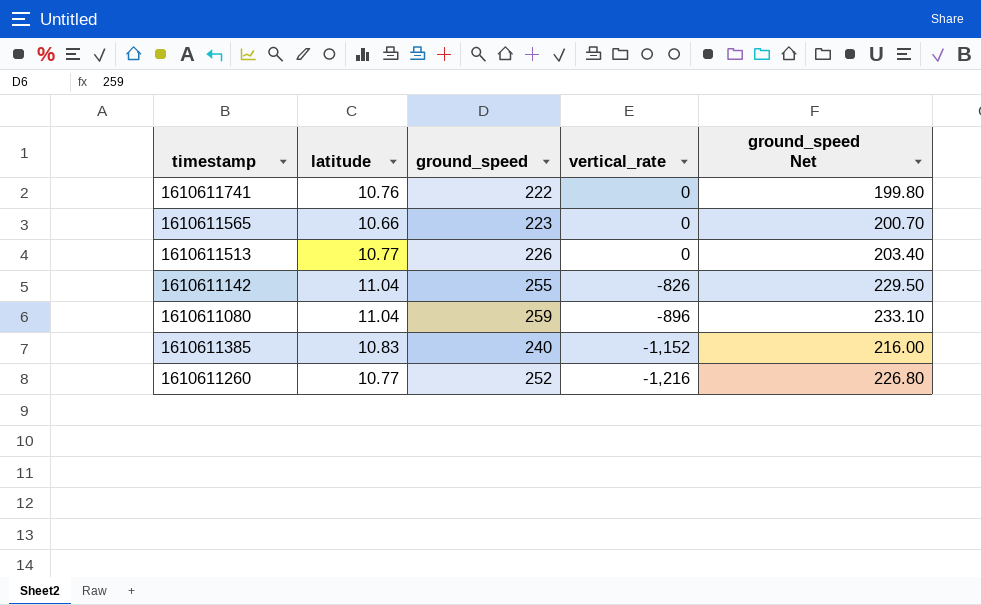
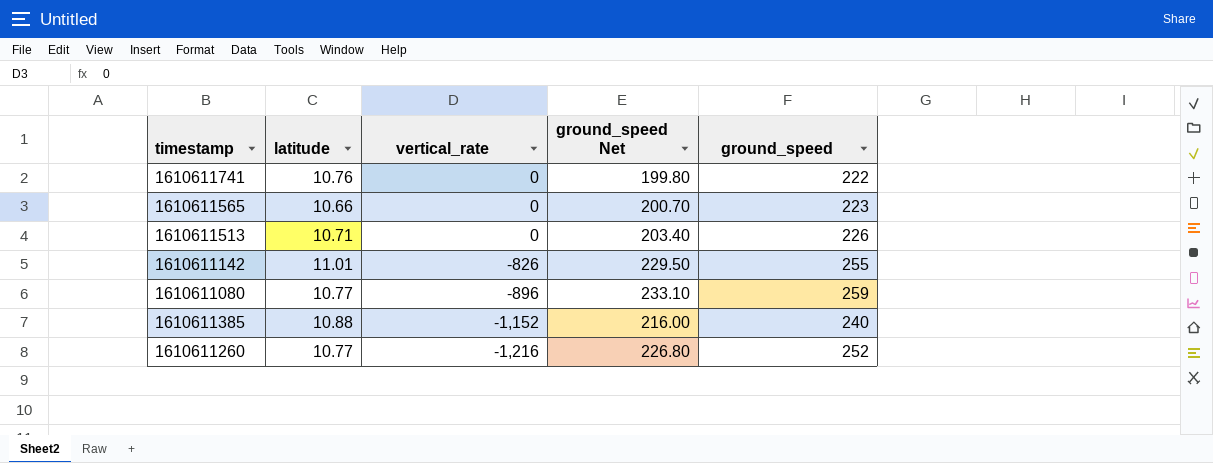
column ground_speed | position: 3 -> 5
1610611513 | latitude: 10.77 -> 10.71
1610611142 | latitude: 11.04 -> 11.01
1610611080 | latitude: 11.04 -> 10.77
1610611385 | latitude: 10.83 -> 10.88

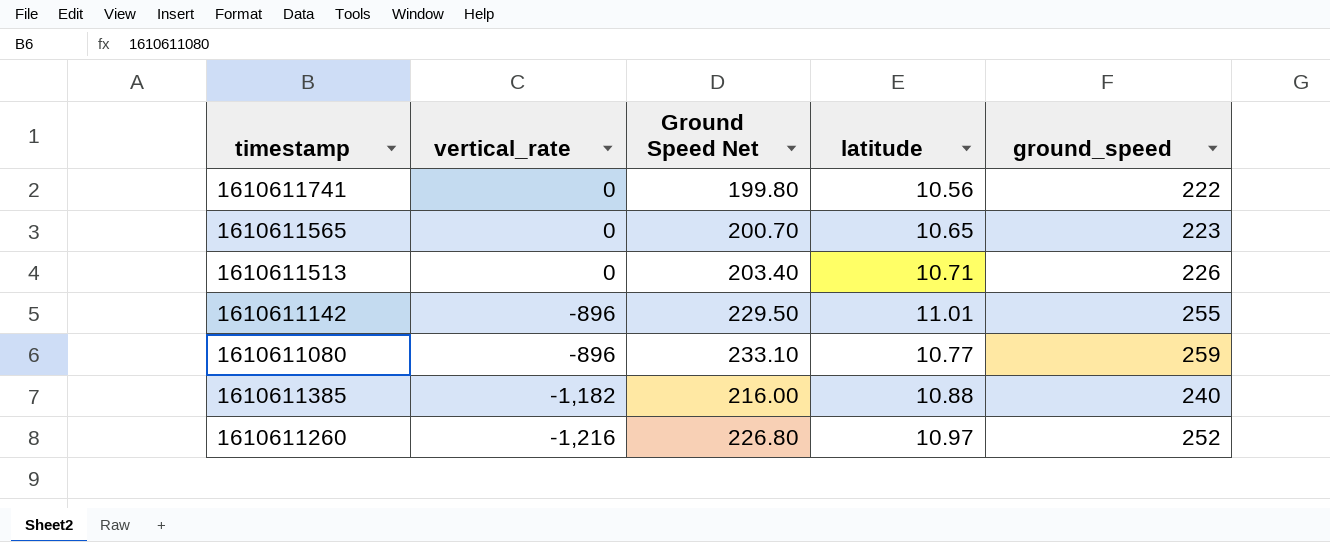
column name: ground_speed Net -> Ground Speed Net
column latitude | position: 2 -> 4
1610611741 | latitude: 10.76 -> 10.56
1610611565 | latitude: 10.66 -> 10.65
1610611142 | vertical_rate: -826 -> -896
1610611385 | vertical_rate: -1,152 -> -1,182
1610611260 | latitude: 10.77 -> 10.97

